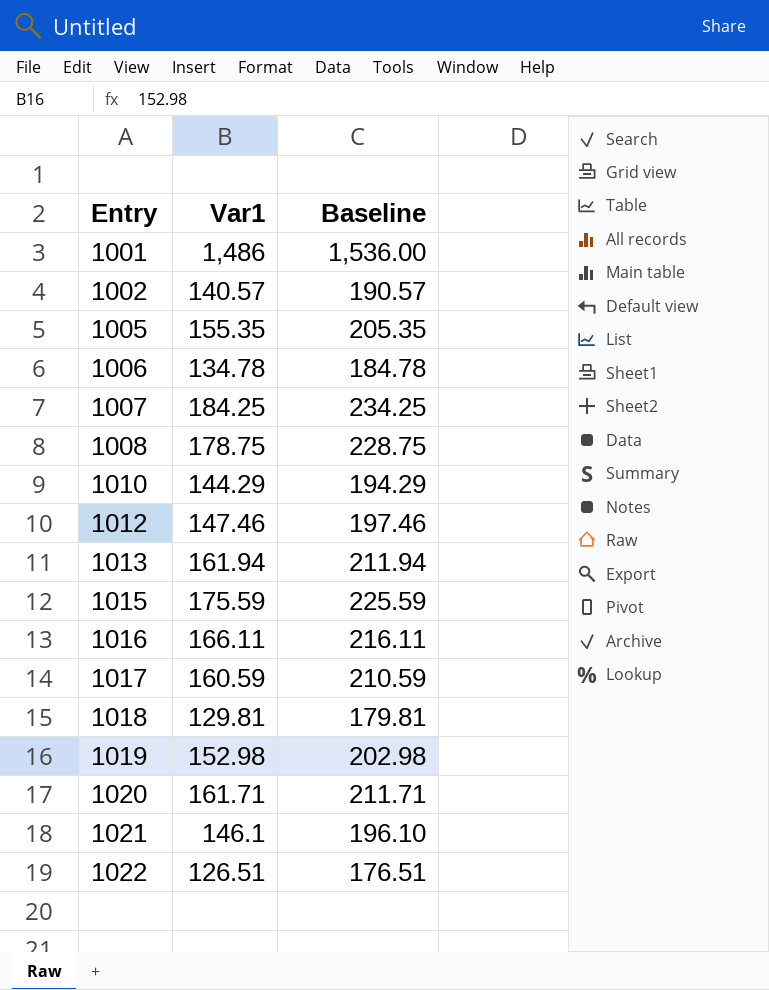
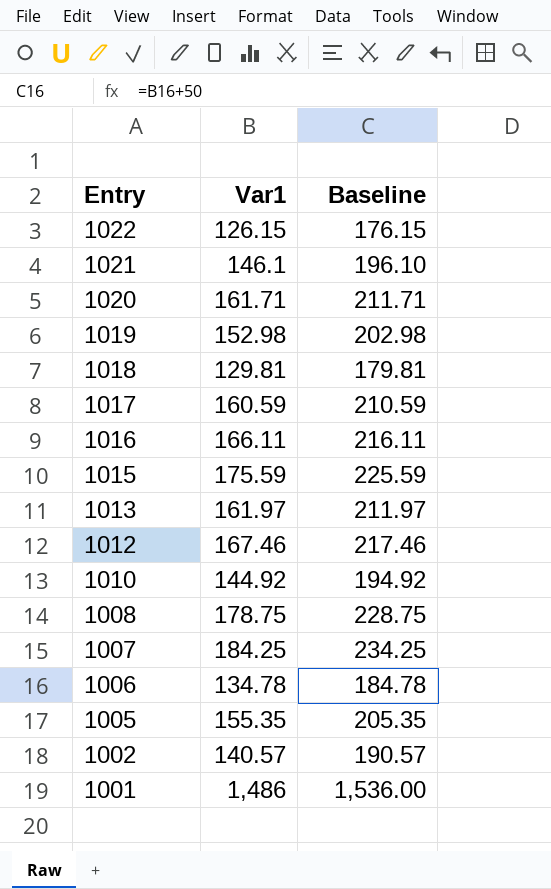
row order: Entry ascending -> Entry descending
1022 | Var1: 126.51 -> 126.15
1022 | Baseline: 176.51 -> 176.15
1013 | Var1: 161.94 -> 161.97
1013 | Baseline: 211.94 -> 211.97
1012 | Var1: 147.46 -> 167.46
1012 | Baseline: 197.46 -> 217.46
1010 | Var1: 144.29 -> 144.92
1010 | Baseline: 194.29 -> 194.92

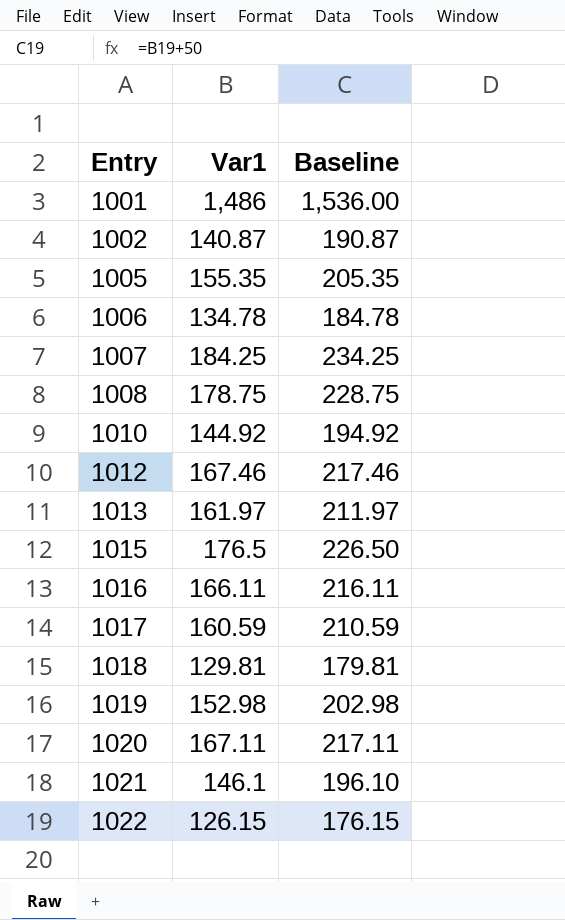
row order: Entry descending -> Entry ascending
1002 | Var1: 140.57 -> 140.87
1002 | Baseline: 190.57 -> 190.87
1015 | Var1: 175.59 -> 176.5
1015 | Baseline: 225.59 -> 226.50
1020 | Var1: 161.71 -> 167.11
1020 | Baseline: 211.71 -> 217.11

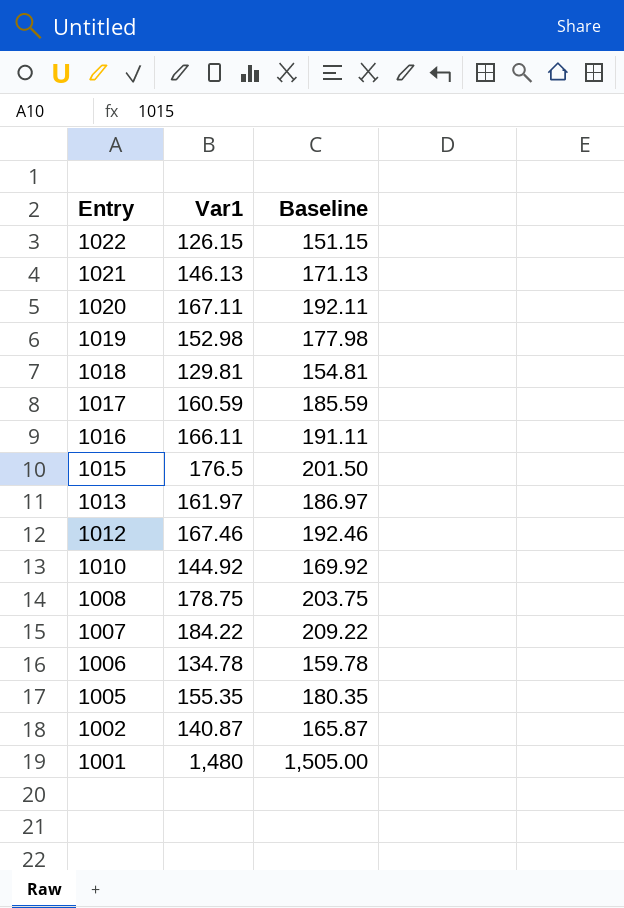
row order: Entry ascending -> Entry descending
column Baseline | formula: [Var1] + 50 -> [Var1] + 25
1021 | Var1: 146.1 -> 146.13
1007 | Var1: 184.25 -> 184.22
1001 | Var1: 1,486 -> 1,480

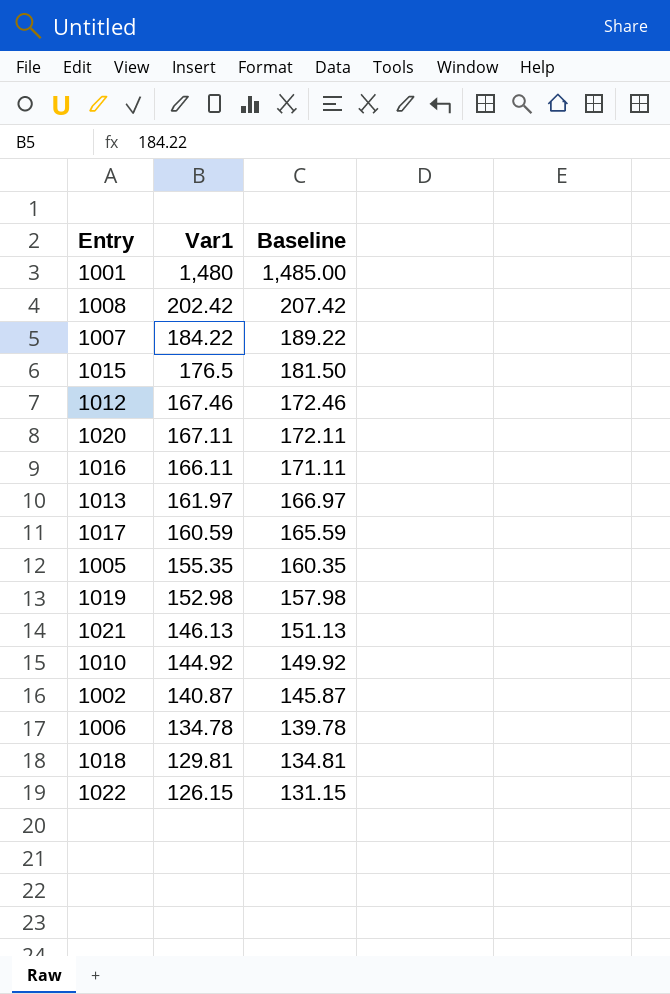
row order: Entry descending -> Var1 descending
column Baseline | formula: [Var1] + 25 -> [Var1] + 5
1008 | Var1: 178.75 -> 202.42

